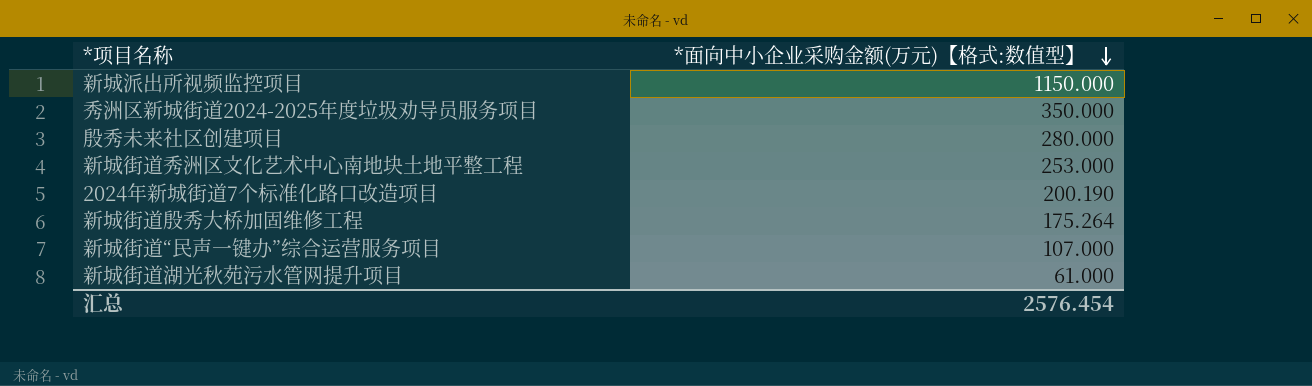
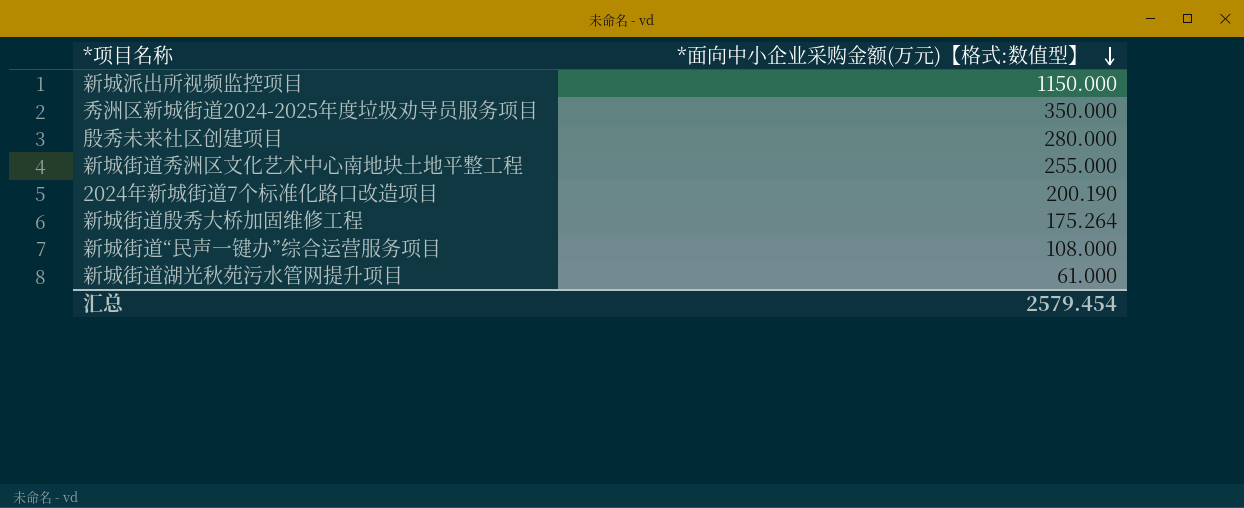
新城街道秀洲区文化艺术中心南地块土地平整工程 | *面向中小企业采购金额(万元)【格式:数值型】: 253.000 -> 255.000
新城街道“民声一键办”综合运营服务项目 | *面向中小企业采购金额(万元)【格式:数值型】: 107.000 -> 108.000
汇总 | *面向中小企业采购金额(万元)【格式:数值型】: 2576.454 -> 2579.454

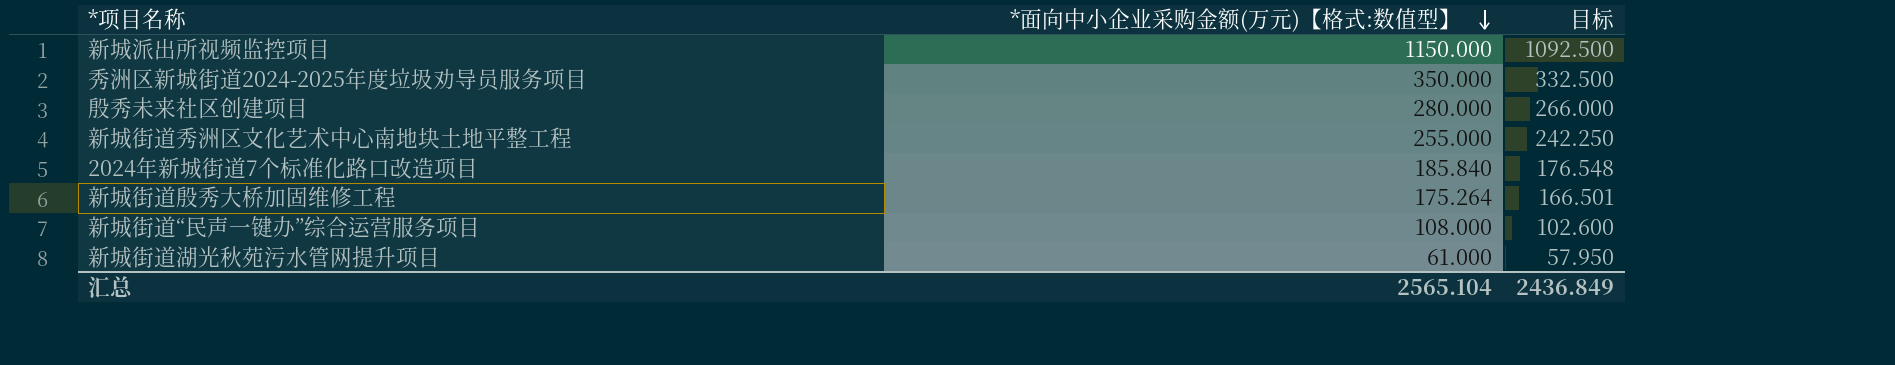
column 目标 | formula: none -> [*面向中小企业采购金额(万元)【格式:数值型】] * 0.95
2024年新城街道7个标准化路口改造项目 | *面向中小企业采购金额(万元)【格式:数值型】: 200.190 -> 185.840
汇总 | *面向中小企业采购金额(万元)【格式:数值型】: 2579.454 -> 2565.104

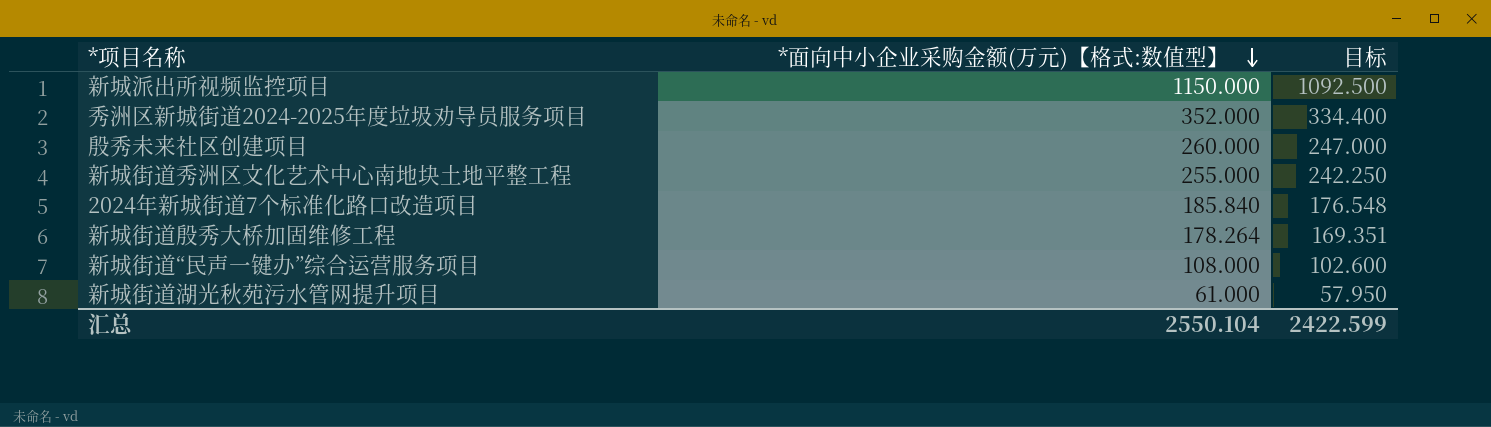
秀洲区新城街道2024-2025年度垃圾劝导员服务项目 | *面向中小企业采购金额(万元)【格式:数值型】: 350.000 -> 352.000
秀洲区新城街道2024-2025年度垃圾劝导员服务项目 | 目标: 332.500 -> 334.400
殷秀未来社区创建项目 | *面向中小企业采购金额(万元)【格式:数值型】: 280.000 -> 260.000
殷秀未来社区创建项目 | 目标: 266.000 -> 247.000
新城街道殷秀大桥加固维修工程 | *面向中小企业采购金额(万元)【格式:数值型】: 175.264 -> 178.264
新城街道殷秀大桥加固维修工程 | 目标: 166.501 -> 169.351
汇总 | *面向中小企业采购金额(万元)【格式:数值型】: 2565.104 -> 2550.104
汇总 | 目标: 2436.849 -> 2422.599

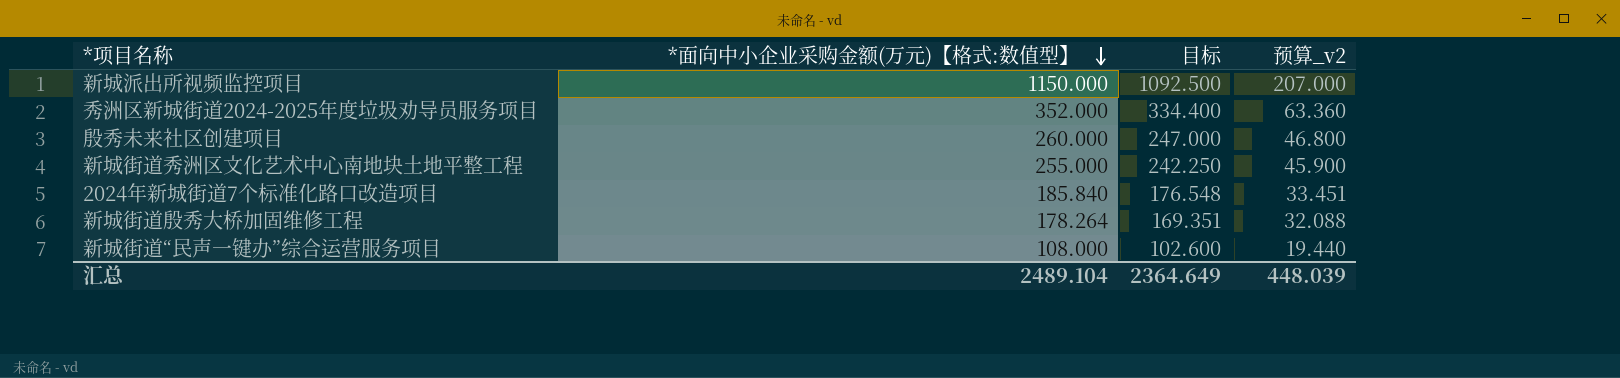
column 预算_v2 | formula: none -> [*面向中小企业采购金额(万元)【格式:数值型】] * 0.18
row 新城街道湖光秋苑污水管网提升项目: 61.000 | 57.950 -> none
汇总 | *面向中小企业采购金额(万元)【格式:数值型】: 2550.104 -> 2489.104
汇总 | 目标: 2422.599 -> 2364.649

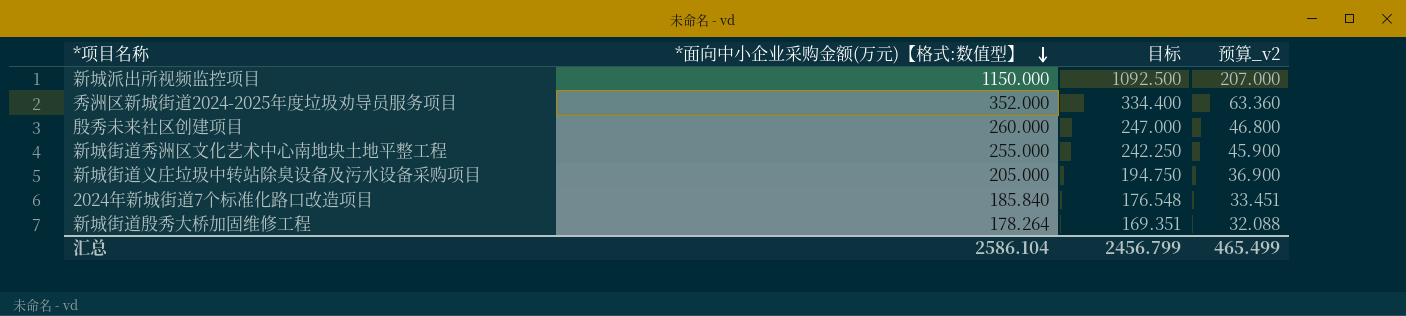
row 新城街道“民声一键办”综合运营服务项目: 108.000 | 102.600 | 19.440 -> none
row 新城街道义庄垃圾中转站除臭设备及污水设备采购项目: none -> 205.000 | 194.750 | 36.900
汇总 | *面向中小企业采购金额(万元)【格式:数值型】: 2489.104 -> 2586.104
汇总 | 目标: 2364.649 -> 2456.799
汇总 | 预算_v2: 448.039 -> 465.499

